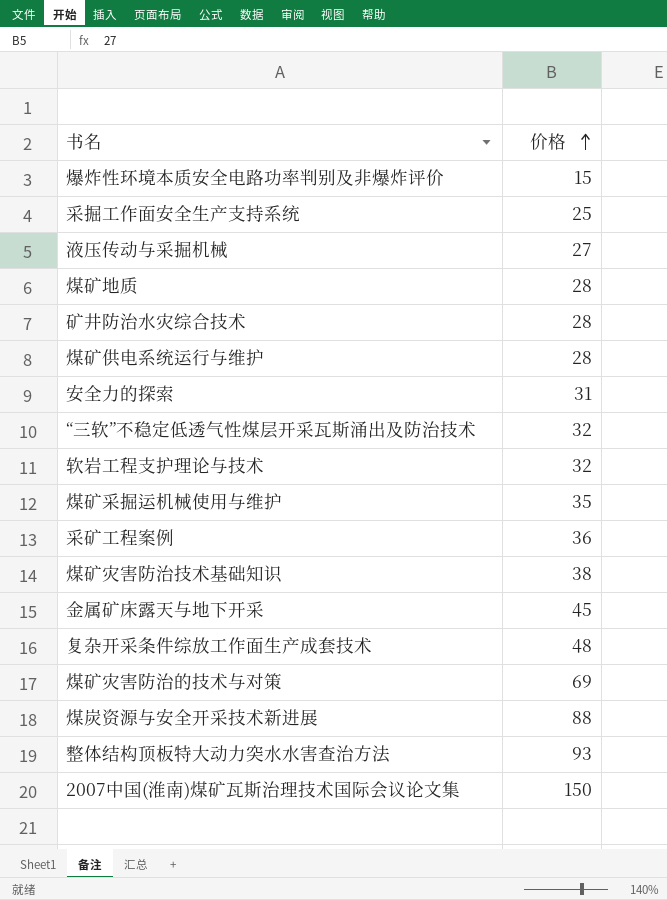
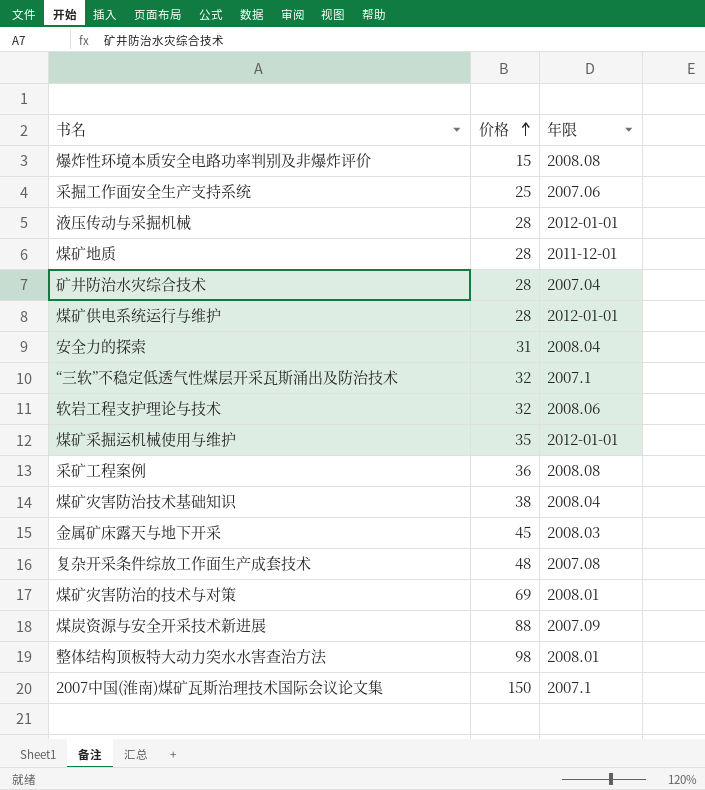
column 年限 | position: none -> 3
液压传动与采掘机械 | 价格: 27 -> 28
整体结构顶板特大动力突水水害查治方法 | 价格: 93 -> 98

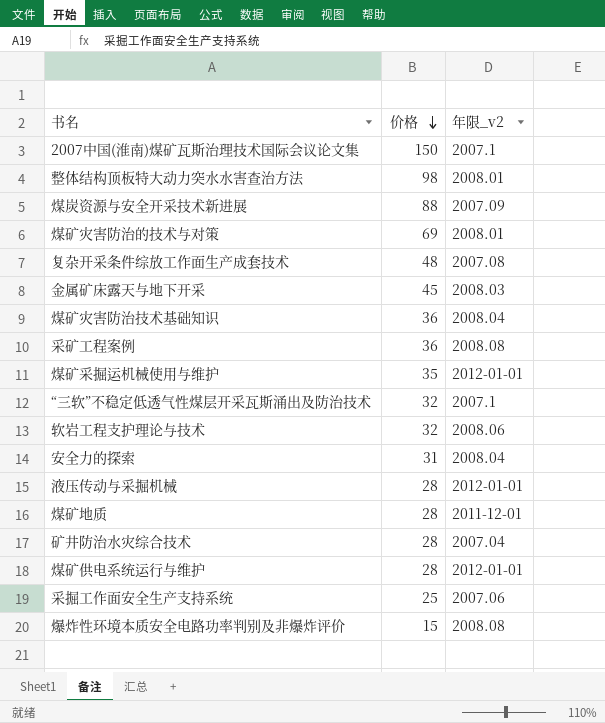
row order: 价格 ascending -> 价格 descending
column name: 年限 -> 年限_v2
煤矿灾害防治技术基础知识 | 价格: 38 -> 36

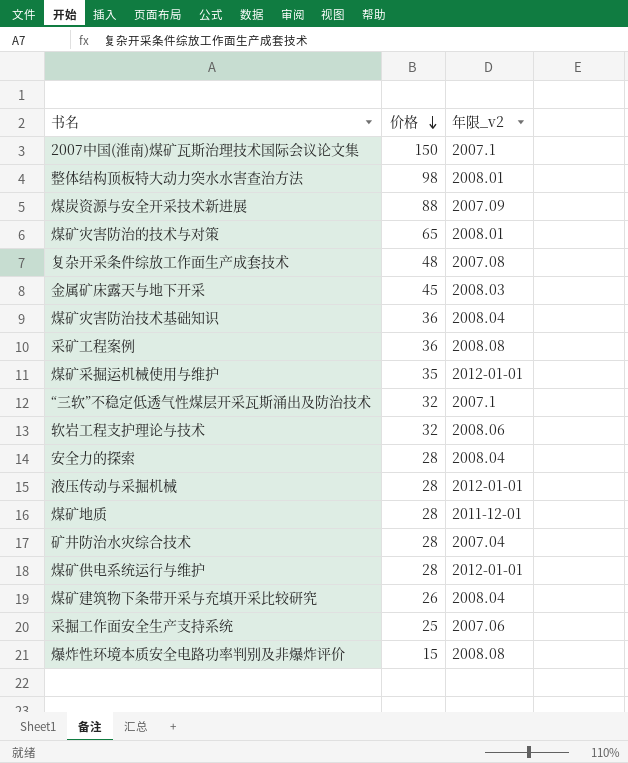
煤矿灾害防治的技术与对策 | 价格: 69 -> 65
安全力的探索 | 价格: 31 -> 28
row 煤矿建筑物下条带开采与充填开采比较研究: none -> 26 | 2008.04

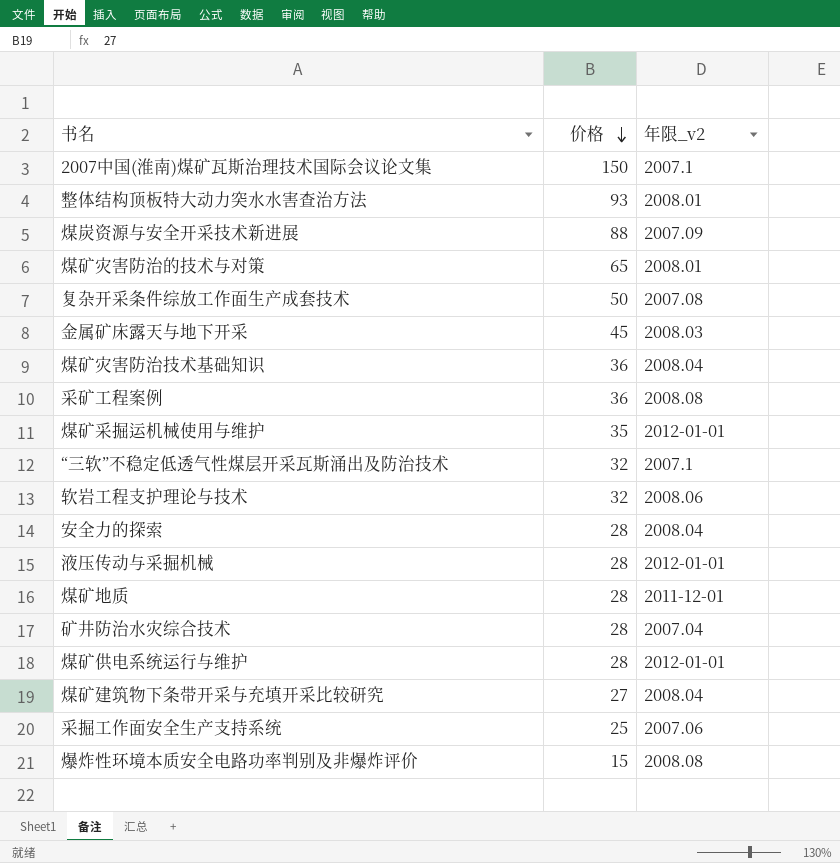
整体结构顶板特大动力突水水害查治方法 | 价格: 98 -> 93
复杂开采条件综放工作面生产成套技术 | 价格: 48 -> 50
煤矿建筑物下条带开采与充填开采比较研究 | 价格: 26 -> 27

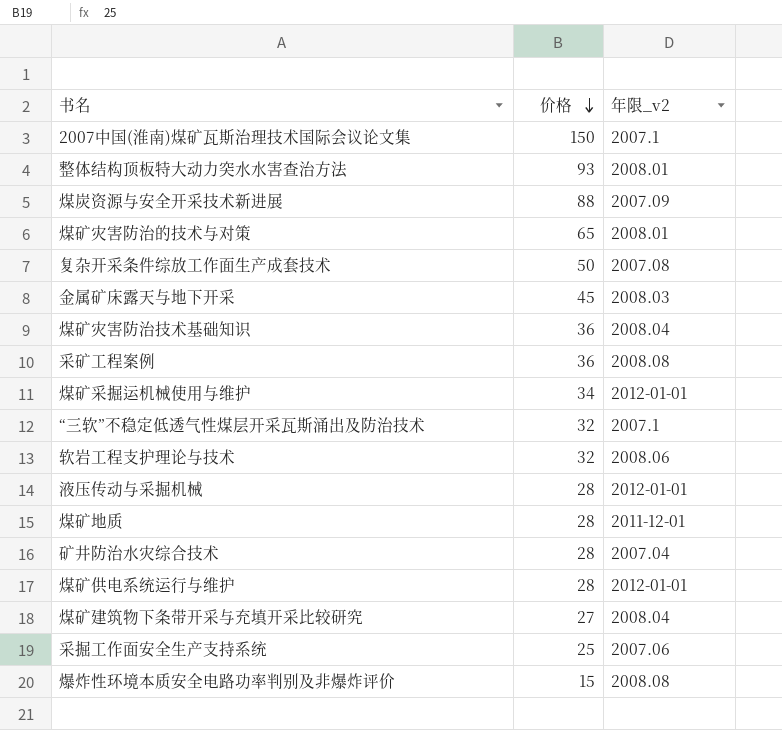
row 安全力的探索: 28 | 2008.04 -> none
煤矿采掘运机械使用与维护 | 价格: 35 -> 34

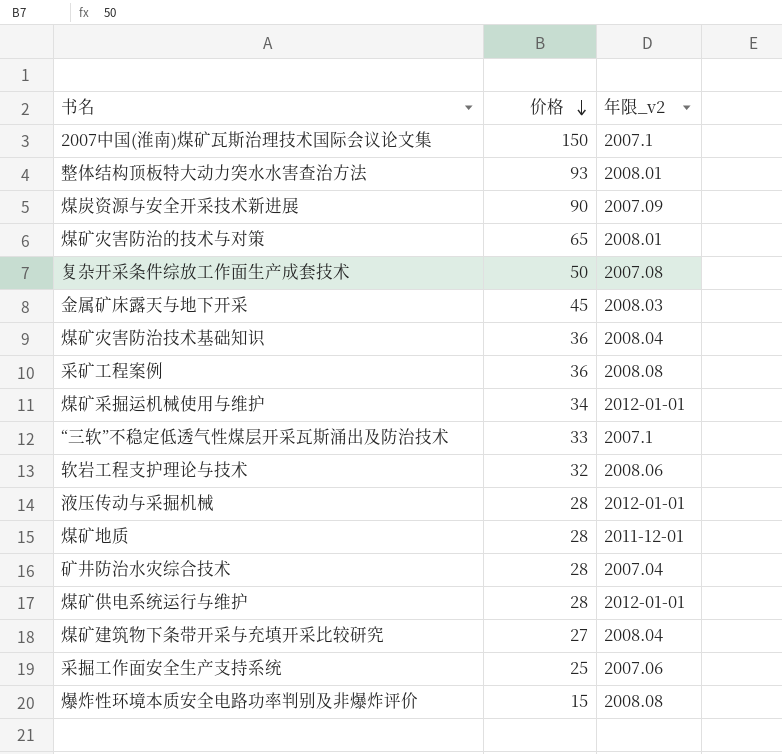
煤炭资源与安全开采技术新进展 | 价格: 88 -> 90
“三软”不稳定低透气性煤层开采瓦斯涌出及防治技术 | 价格: 32 -> 33

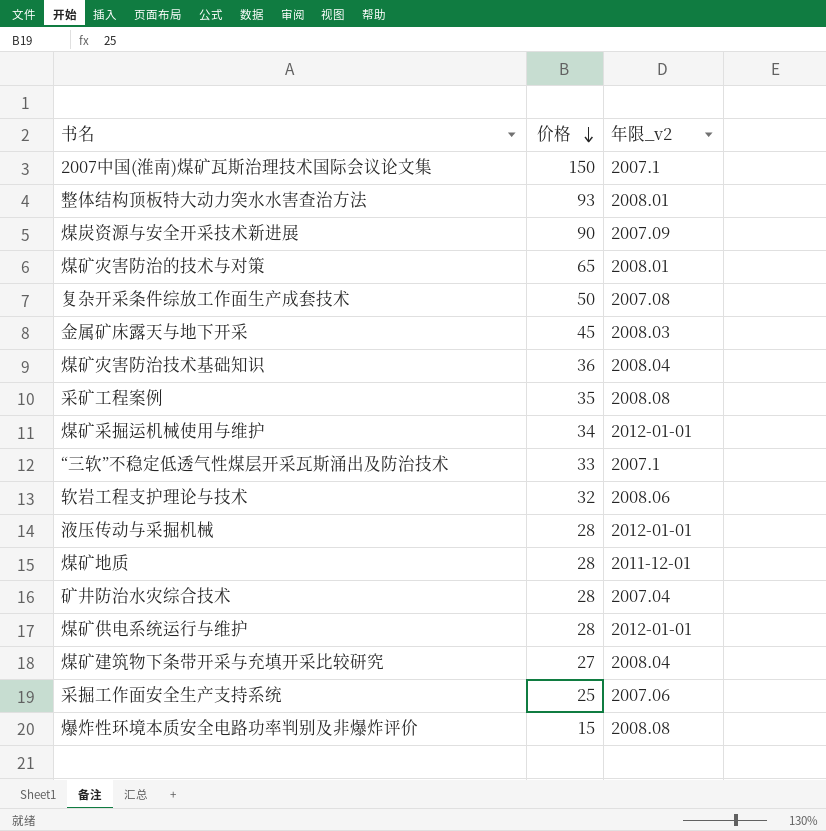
采矿工程案例 | 价格: 36 -> 35

